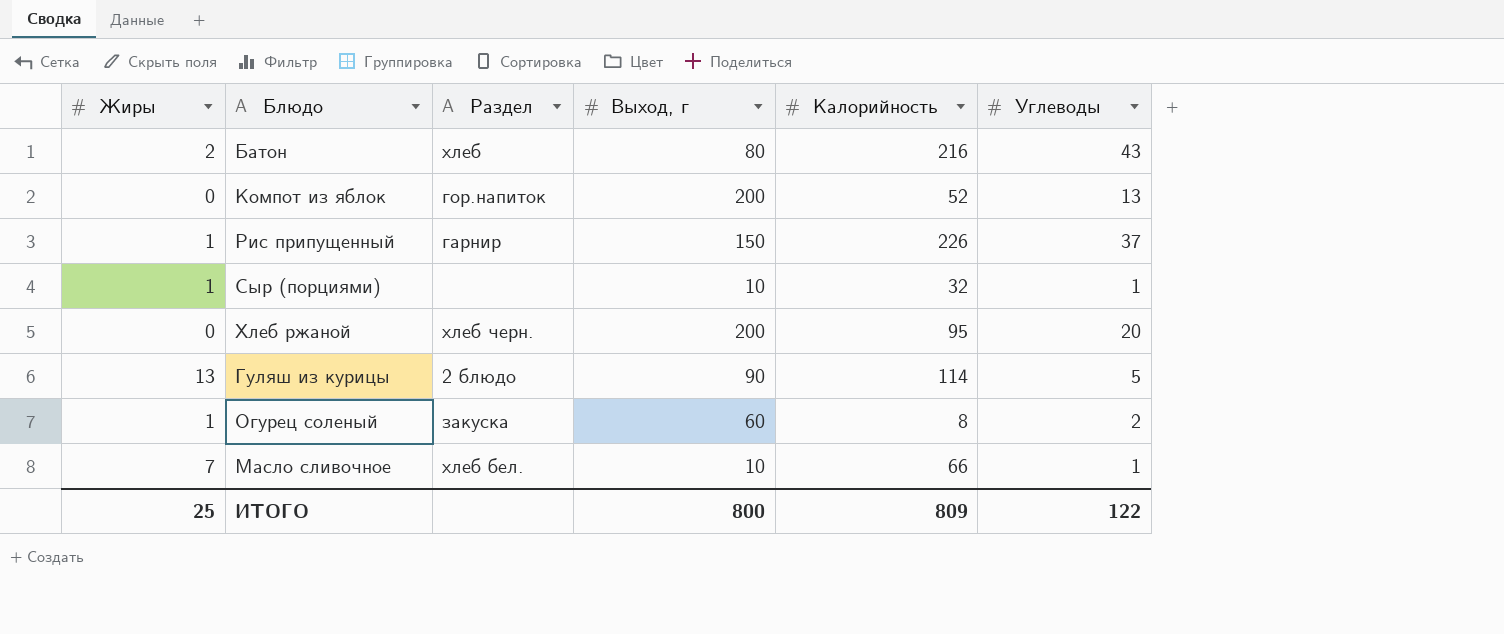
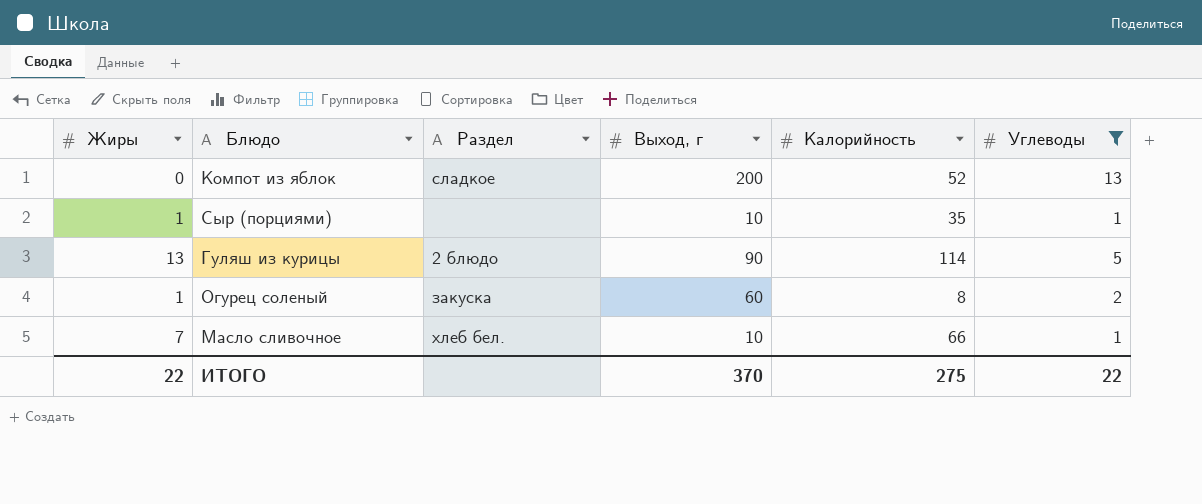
filter: none -> Углеводы <= 13
Компот из яблок | Раздел: гор.напиток -> сладкое
Сыр (порциями) | Калорийность: 32 -> 35
ИТОГО | Жиры: 25 -> 22
ИТОГО | Выход, г: 800 -> 370
ИТОГО | Калорийность: 809 -> 275
ИТОГО | Углеводы: 122 -> 22

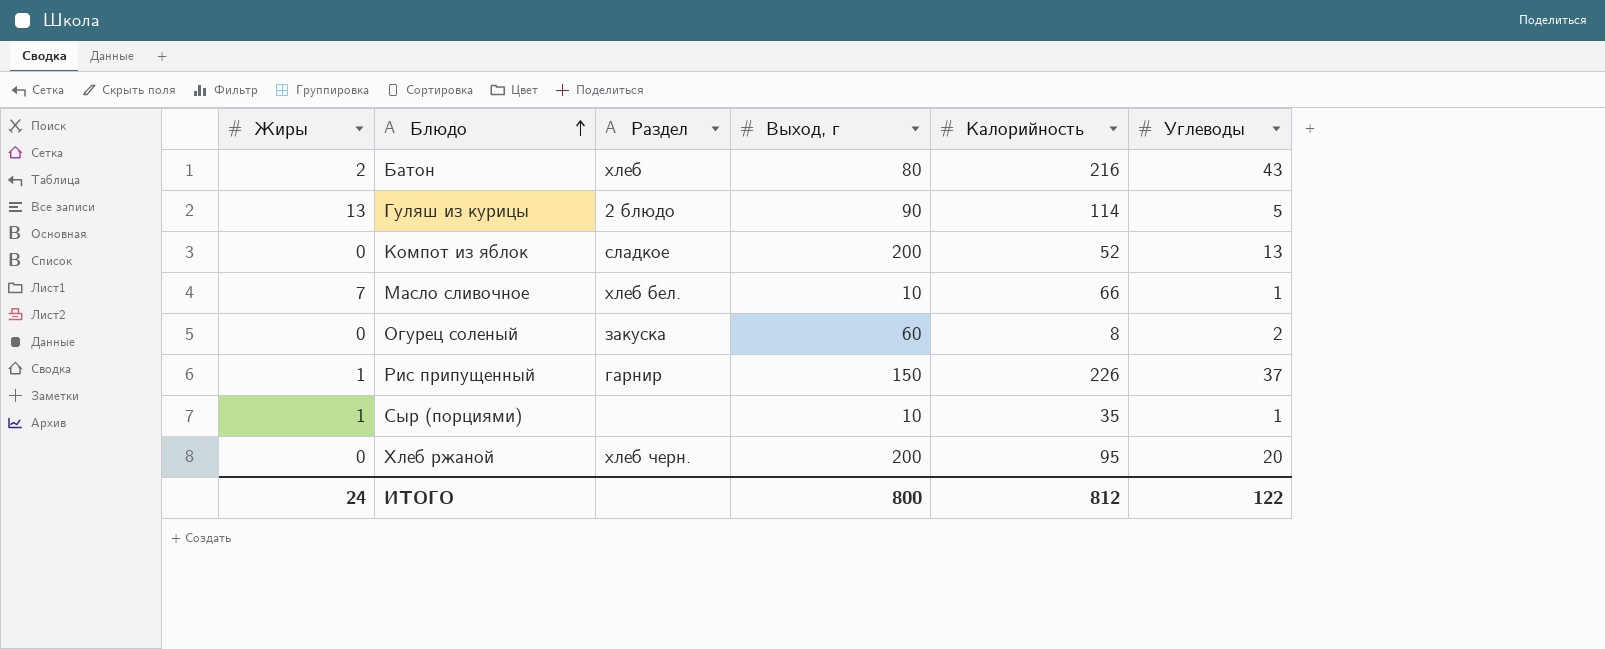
filter: Углеводы <= 13 -> none
row order: none -> Блюдо ascending
Огурец соленый | Жиры: 1 -> 0
ИТОГО | Жиры: 22 -> 24
ИТОГО | Выход, г: 370 -> 800
ИТОГО | Калорийность: 275 -> 812
ИТОГО | Углеводы: 22 -> 122

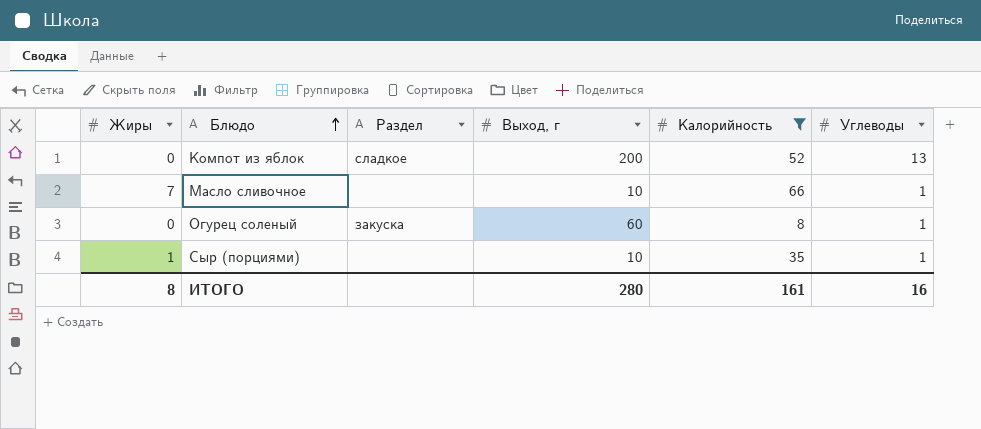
filter: none -> Калорийность <= 66
Масло сливочное | Раздел: хлеб бел. -> none
Огурец соленый | Углеводы: 2 -> 1
ИТОГО | Жиры: 24 -> 8
ИТОГО | Выход, г: 800 -> 280
ИТОГО | Калорийность: 812 -> 161
ИТОГО | Углеводы: 122 -> 16

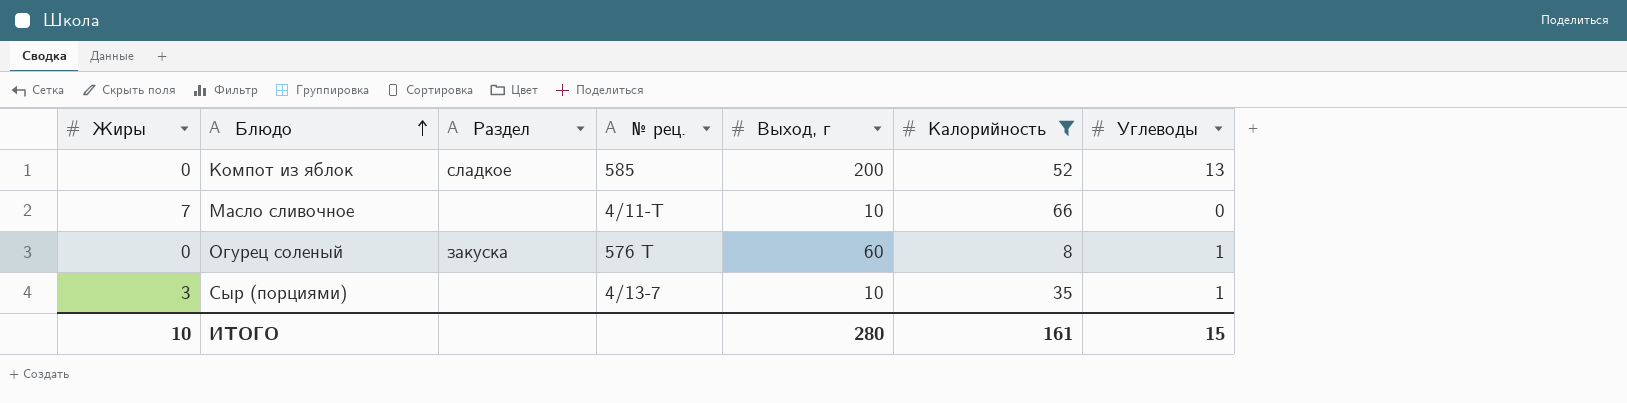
column № рец. | position: none -> 4
Масло сливочное | Углеводы: 1 -> 0
Сыр (порциями) | Жиры: 1 -> 3
ИТОГО | Жиры: 8 -> 10
ИТОГО | Углеводы: 16 -> 15

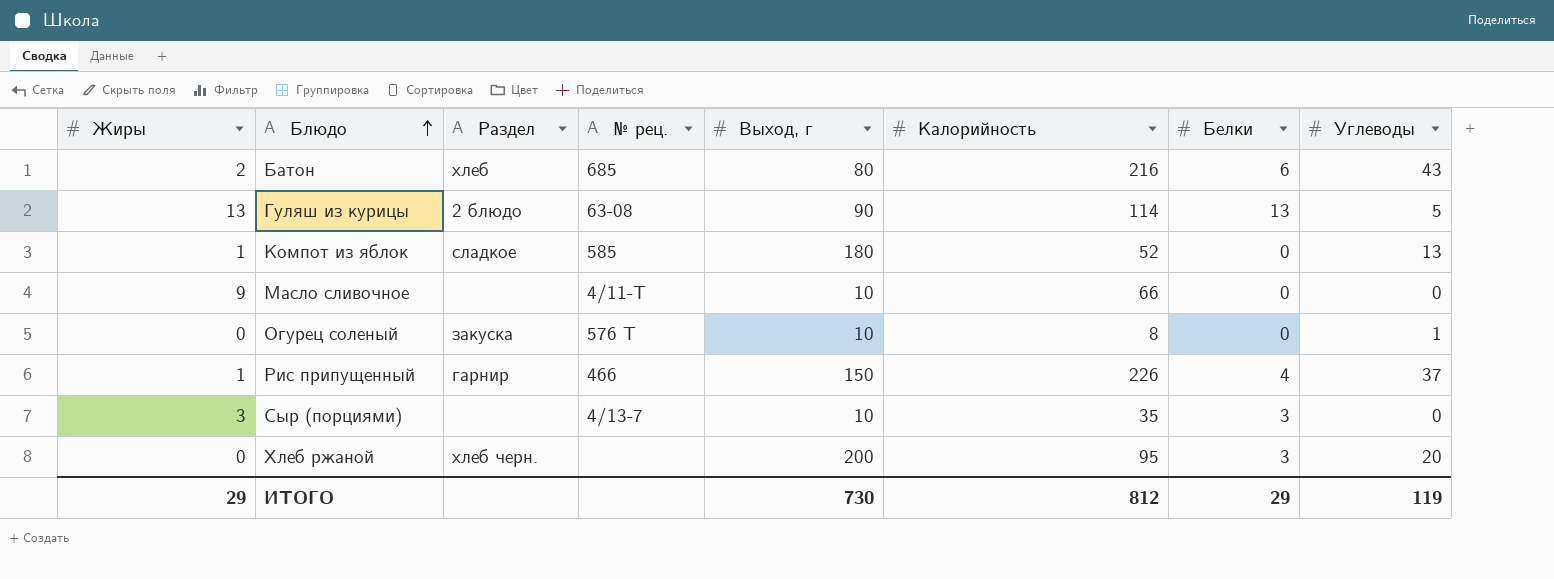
filter: Калорийность <= 66 -> none
column Белки | position: none -> 7
Компот из яблок | Жиры: 0 -> 1
Компот из яблок | Выход, г: 200 -> 180
Масло сливочное | Жиры: 7 -> 9
Огурец соленый | Выход, г: 60 -> 10
Сыр (порциями) | Углеводы: 1 -> 0
ИТОГО | Жиры: 10 -> 29
ИТОГО | Выход, г: 280 -> 730
ИТОГО | Калорийность: 161 -> 812
ИТОГО | Углеводы: 15 -> 119

